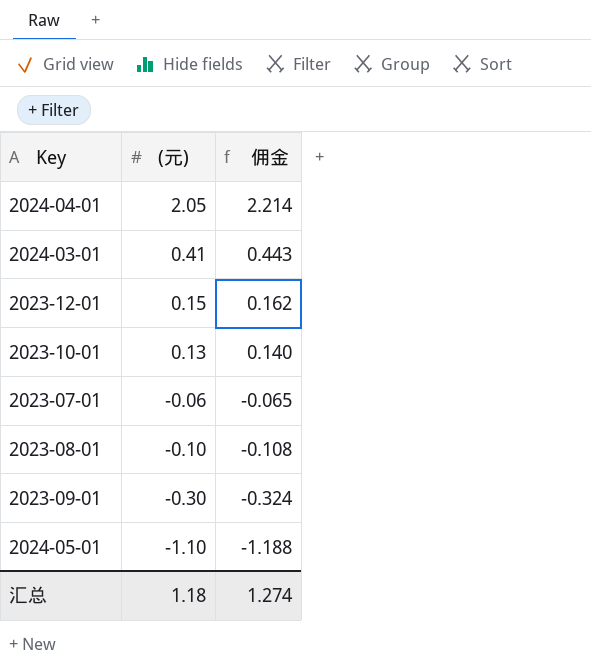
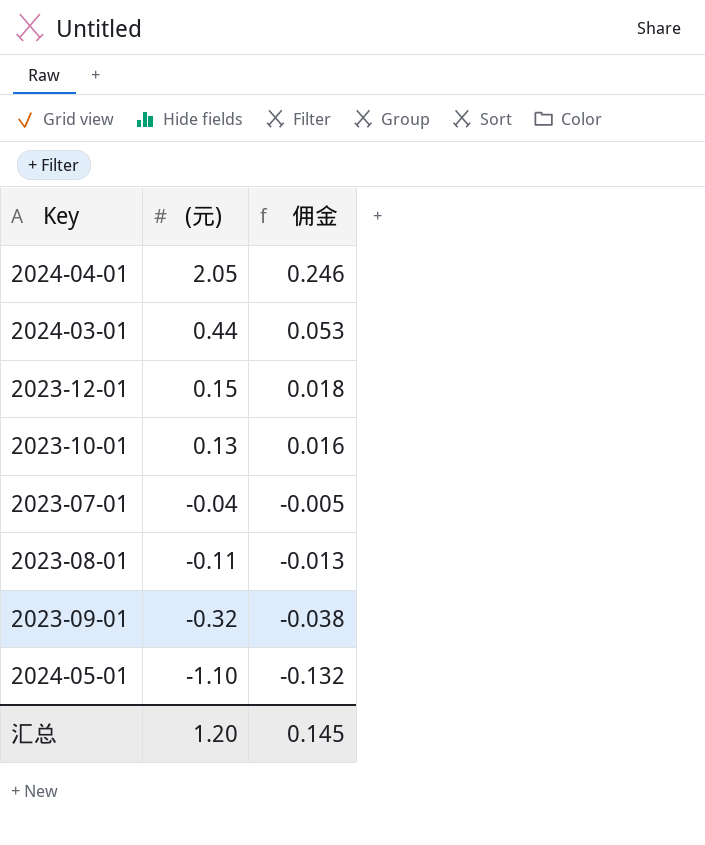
column 佣金 | formula: [(元)] * 1.08 -> [(元)] * 0.12
2024-03-01 | (元): 0.41 -> 0.44
2023-07-01 | (元): -0.06 -> -0.04
2023-08-01 | (元): -0.10 -> -0.11
2023-09-01 | (元): -0.30 -> -0.32
汇总 | (元): 1.18 -> 1.20
汇总 | 佣金: 1.274 -> 0.145

